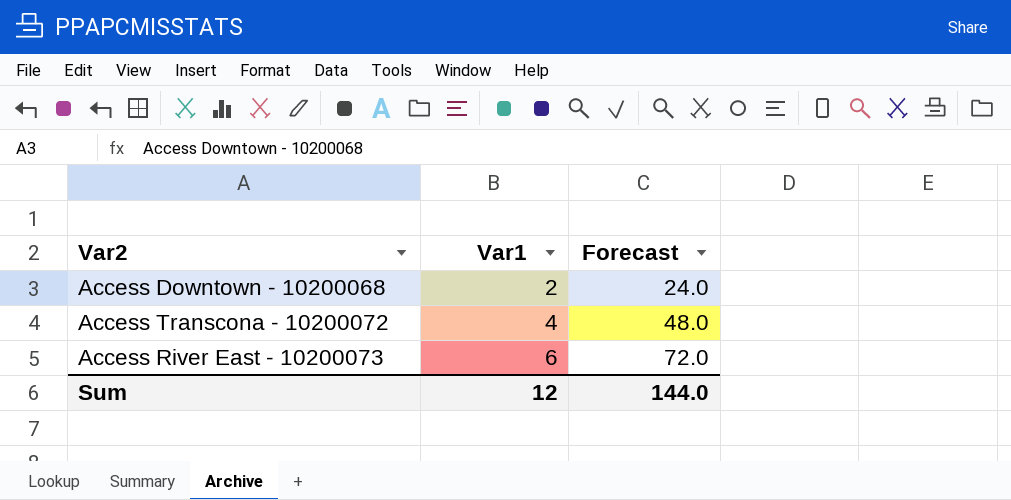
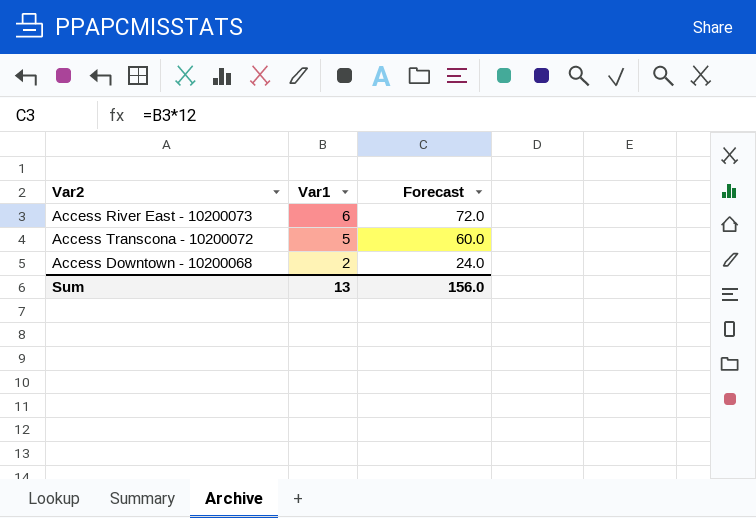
row order: Var1 ascending -> Var1 descending
Access Transcona - 10200072 | Var1: 4 -> 5
Access Transcona - 10200072 | Forecast: 48.0 -> 60.0
Sum | Var1: 12 -> 13
Sum | Forecast: 144.0 -> 156.0

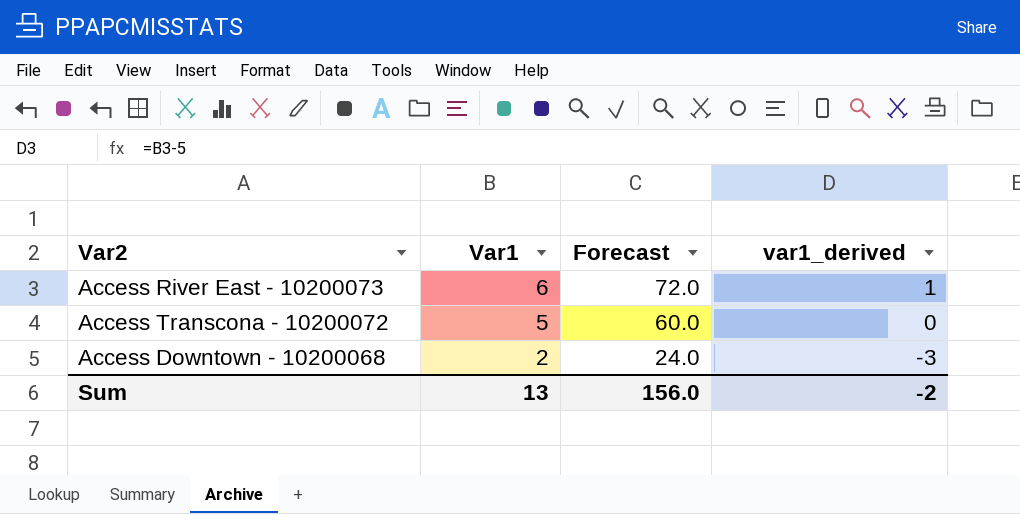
column var1_derived | formula: none -> [Var1] - 5

